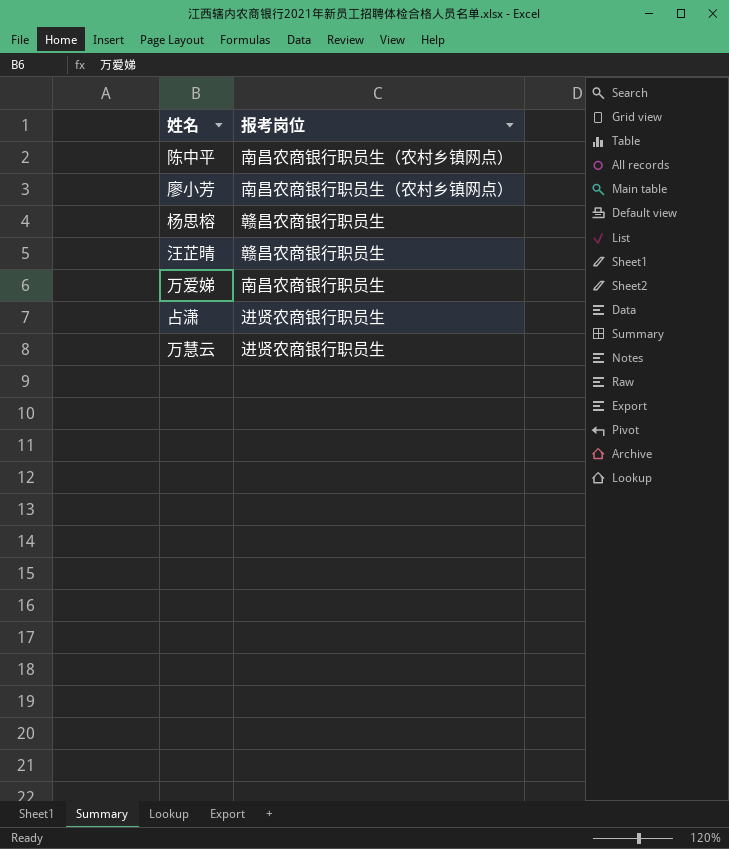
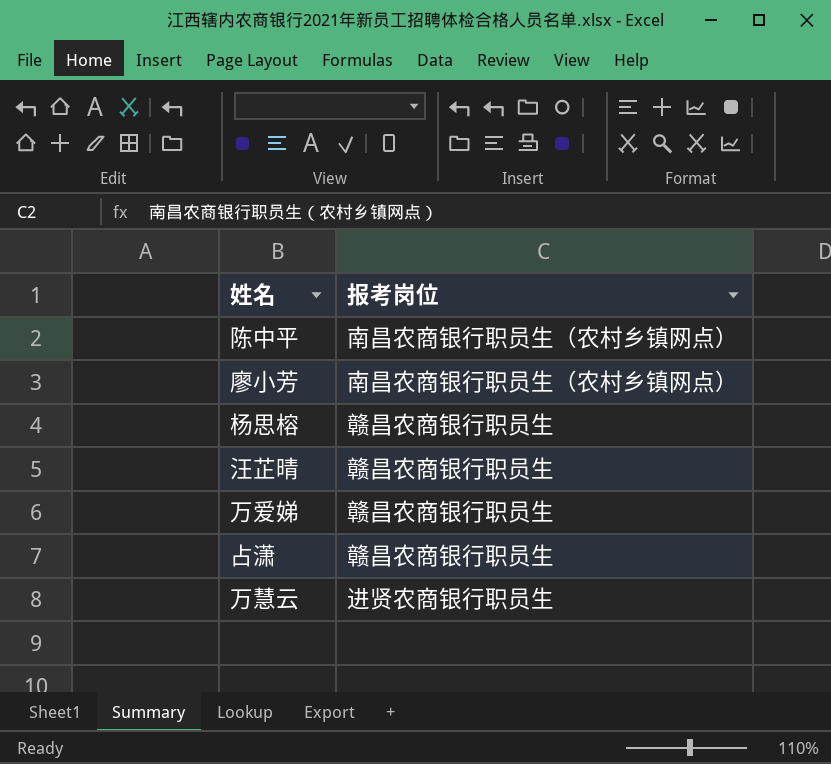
万爱娣 | 报考岗位: 南昌农商银行职员生 -> 赣昌农商银行职员生
占潇 | 报考岗位: 进贤农商银行职员生 -> 赣昌农商银行职员生

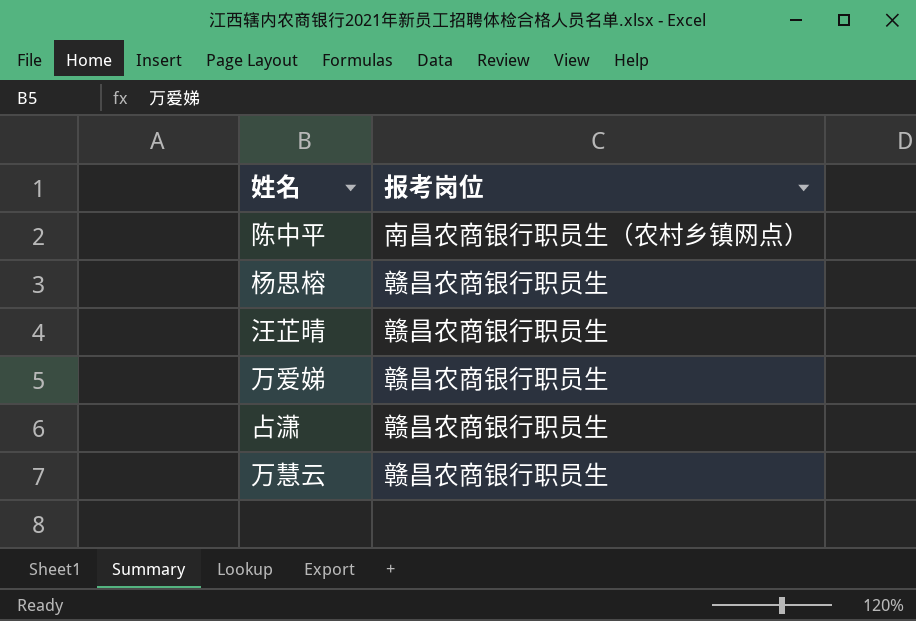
row 廖小芳: 南昌农商银行职员生（农村乡镇网点） -> none
万慧云 | 报考岗位: 进贤农商银行职员生 -> 赣昌农商银行职员生

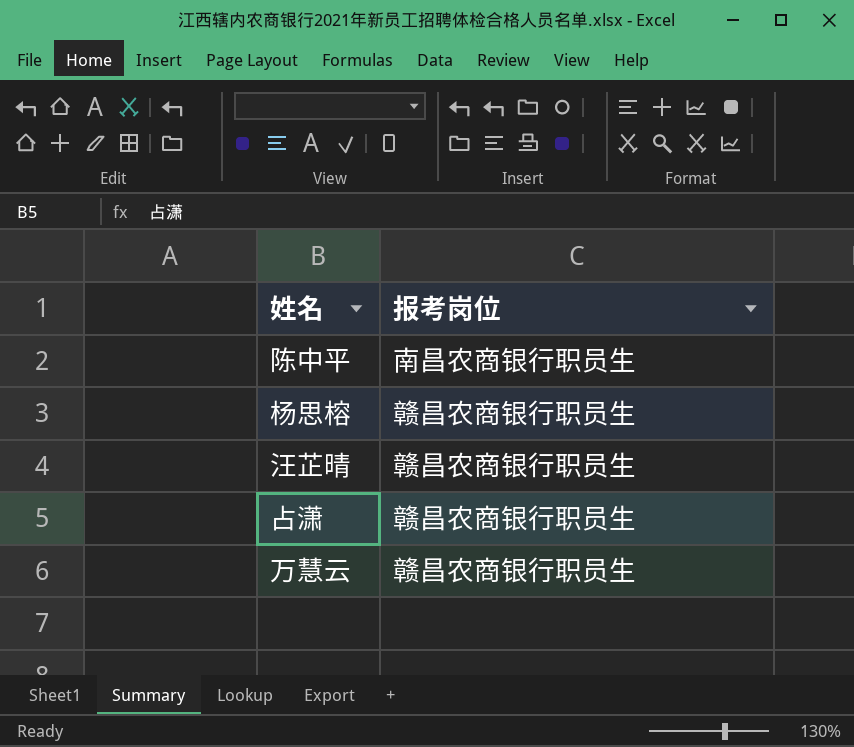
row 万爱娣: 赣昌农商银行职员生 -> none
陈中平 | 报考岗位: 南昌农商银行职员生（农村乡镇网点） -> 南昌农商银行职员生

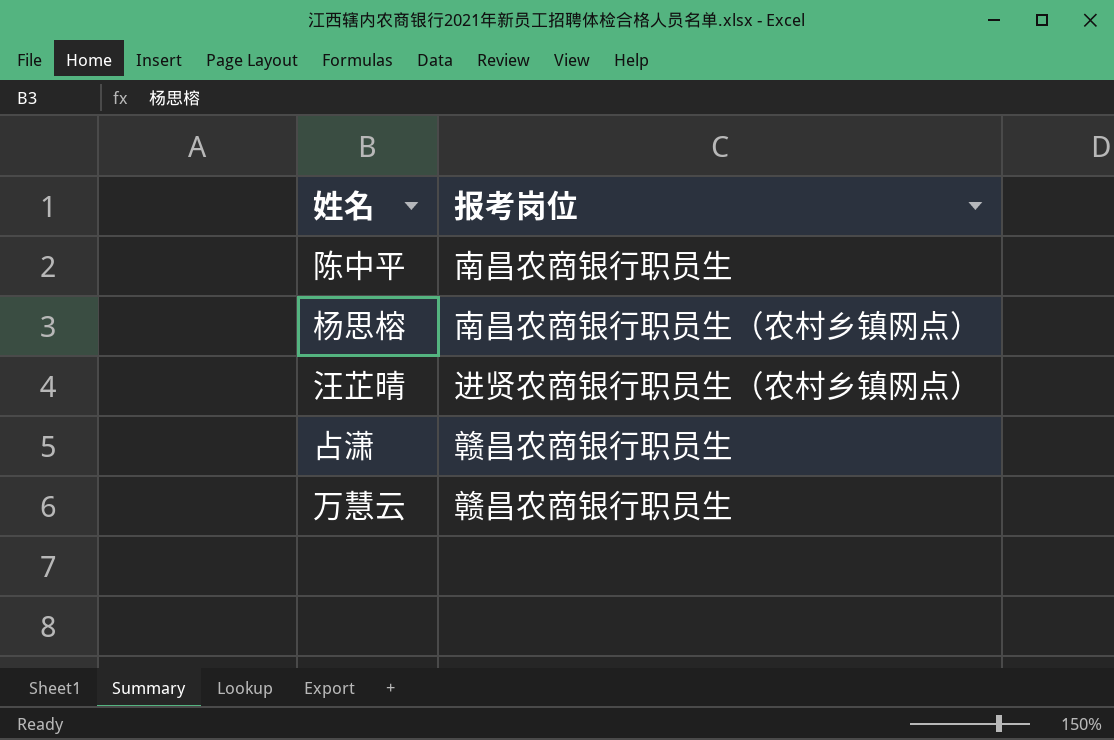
杨思榕 | 报考岗位: 赣昌农商银行职员生 -> 南昌农商银行职员生（农村乡镇网点）
汪芷晴 | 报考岗位: 赣昌农商银行职员生 -> 进贤农商银行职员生（农村乡镇网点）

